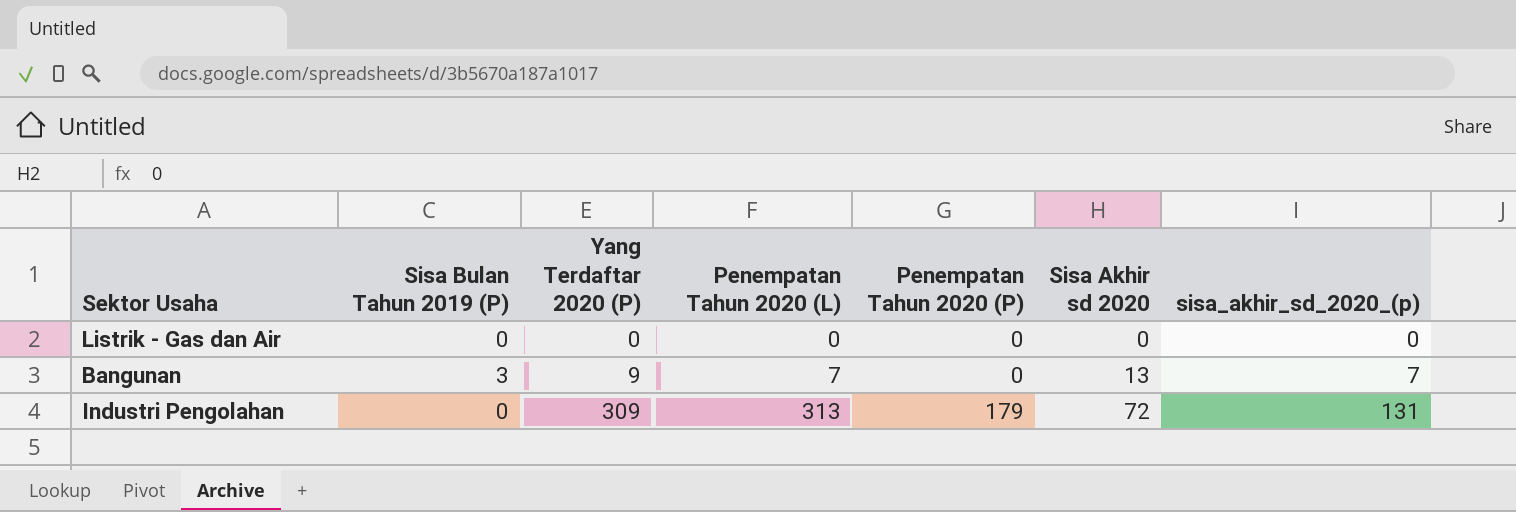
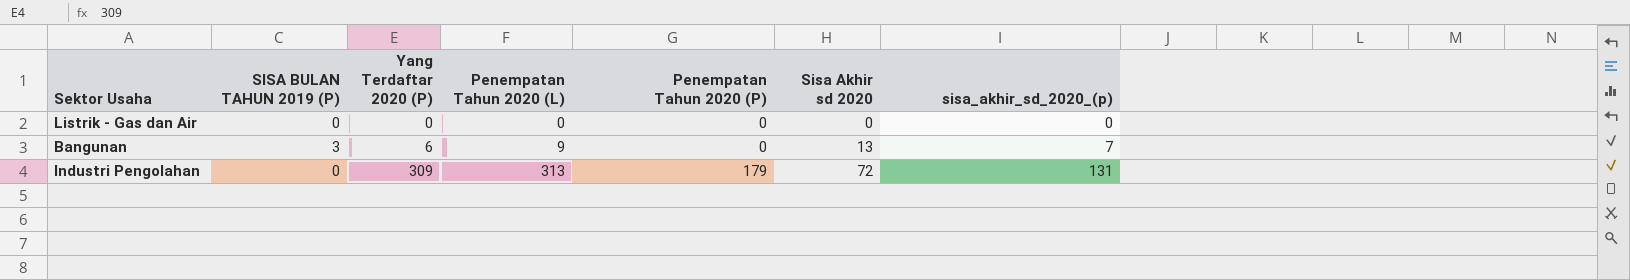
column name: Sisa Bulan Tahun 2019 (P) -> SISA BULAN TAHUN 2019 (P)
Bangunan | Yang Terdaftar 2020 (P): 9 -> 6
Bangunan | Penempatan Tahun 2020 (L): 7 -> 9

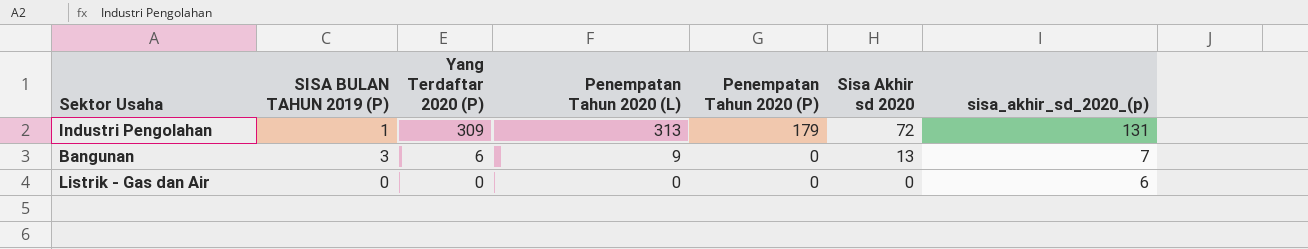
row order: Yang Terdaftar 2020 (P) ascending -> Yang Terdaftar 2020 (P) descending
Industri Pengolahan | SISA BULAN TAHUN 2019 (P): 0 -> 1
Listrik - Gas dan Air | sisa_akhir_sd_2020_(p): 0 -> 6

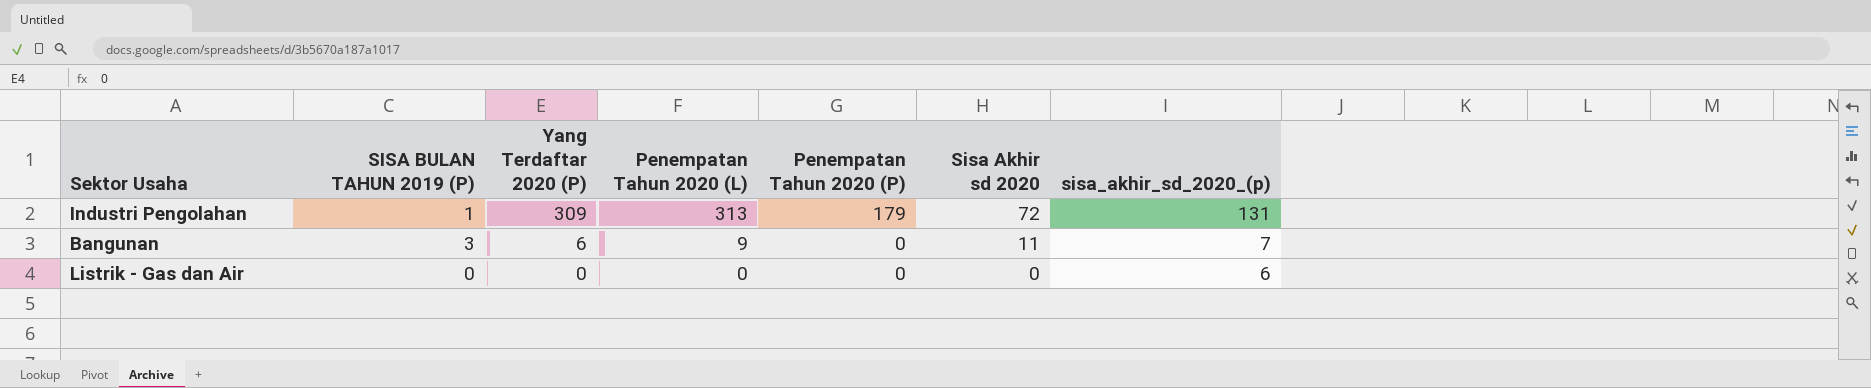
Bangunan | Sisa Akhir sd 2020: 13 -> 11

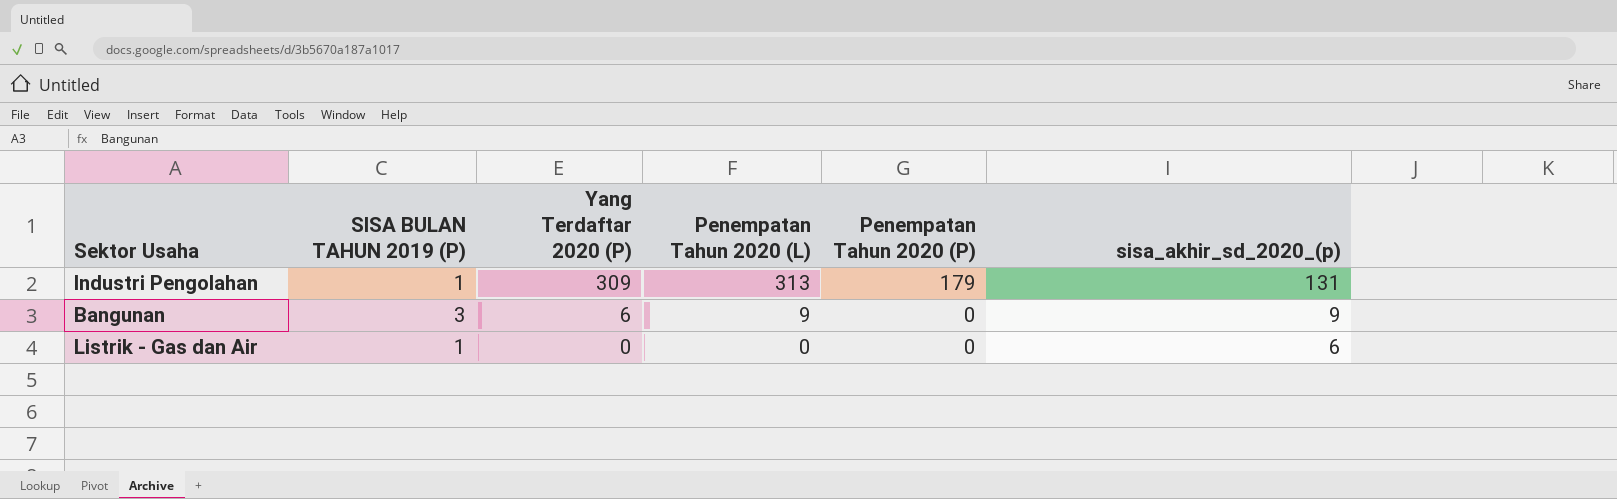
column Sisa Akhir sd 2020 | position: 6 -> none
Bangunan | sisa_akhir_sd_2020_(p): 7 -> 9
Listrik - Gas dan Air | SISA BULAN TAHUN 2019 (P): 0 -> 1

